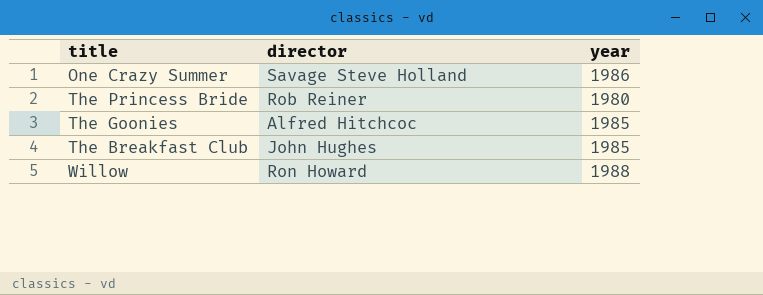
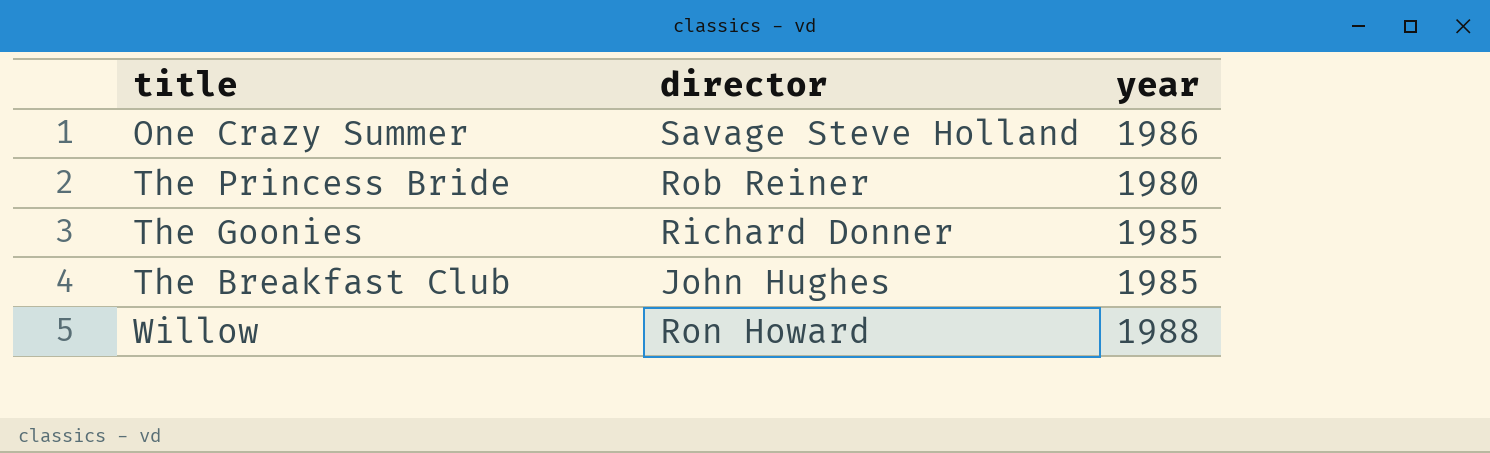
The Goonies | director: Alfred Hitchcoc -> Richard Donner

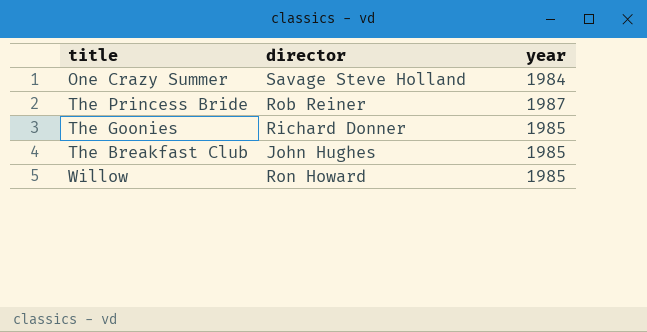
One Crazy Summer | year: 1986 -> 1984
The Princess Bride | year: 1980 -> 1987
Willow | year: 1988 -> 1985

